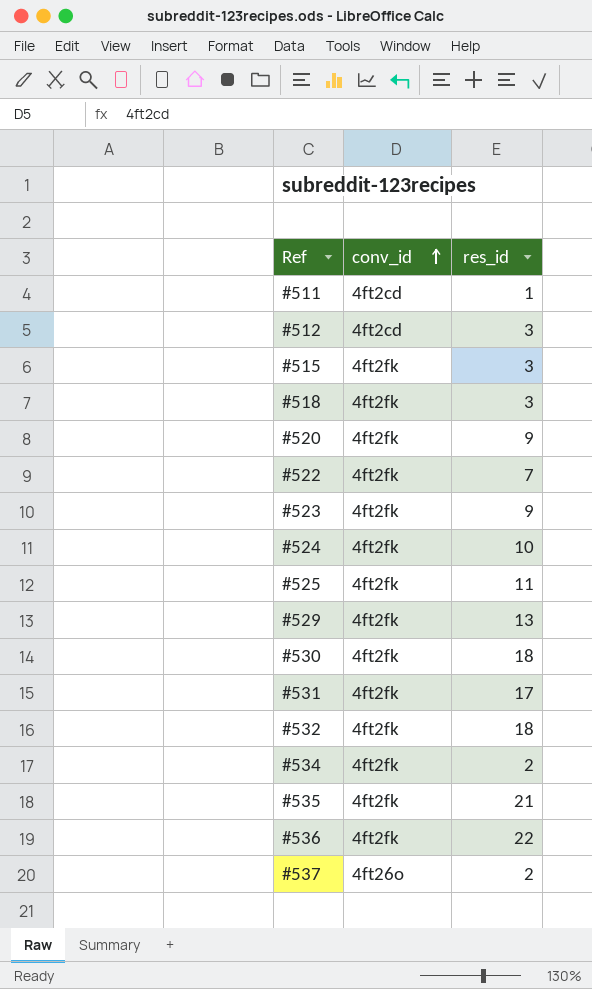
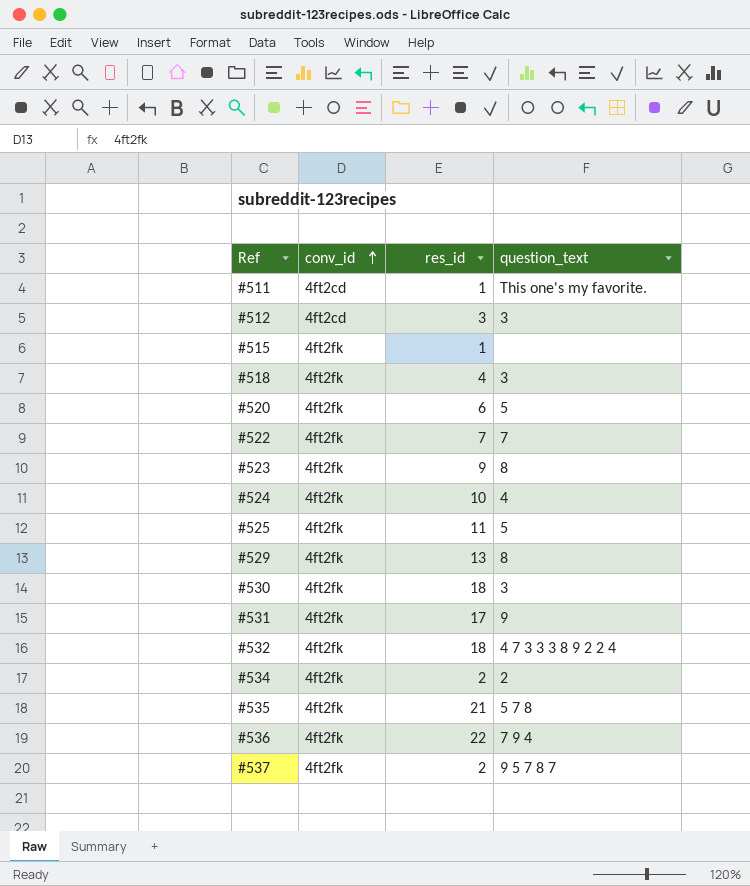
column question_text | position: none -> 4
#515 | res_id: 3 -> 1
#518 | res_id: 3 -> 4
#520 | res_id: 9 -> 6
#537 | conv_id: 4ft26o -> 4ft2fk

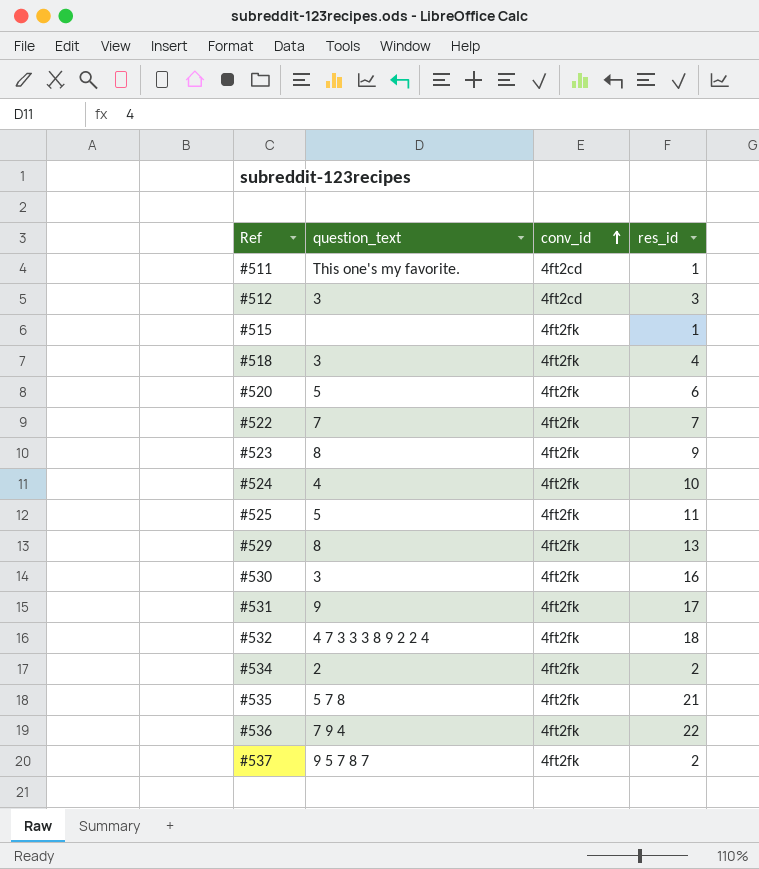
column question_text | position: 4 -> 2
#530 | res_id: 18 -> 16

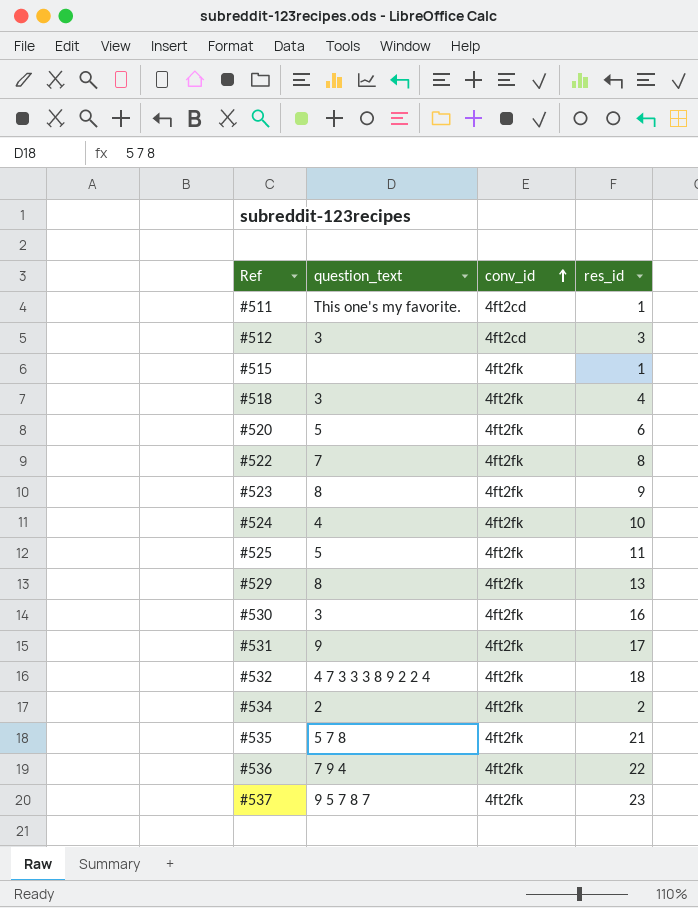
#522 | res_id: 7 -> 8
#537 | res_id: 2 -> 23

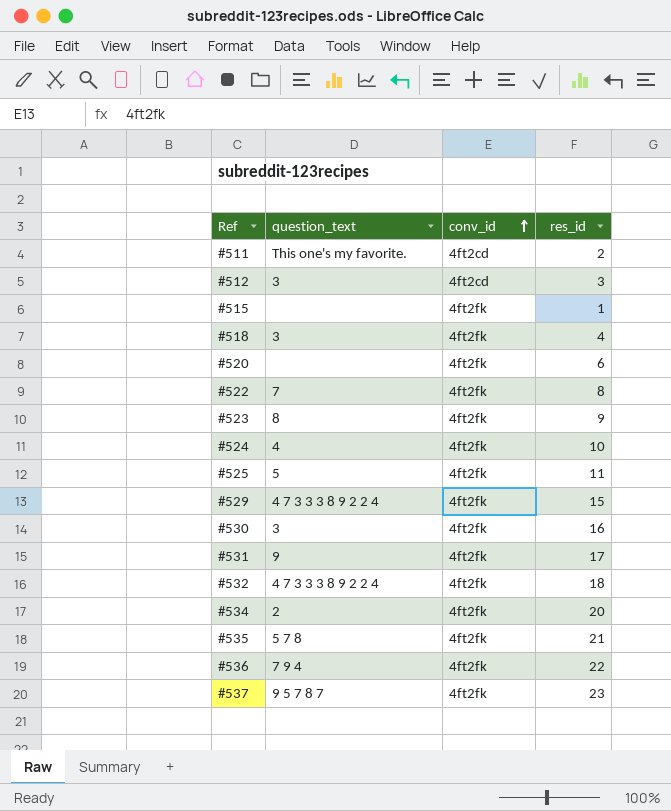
#511 | res_id: 1 -> 2
#520 | question_text: 5 -> none
#529 | question_text: 8 -> 4 7 3 3 3 8 9 2 2 4
#529 | res_id: 13 -> 15
#534 | res_id: 2 -> 20

